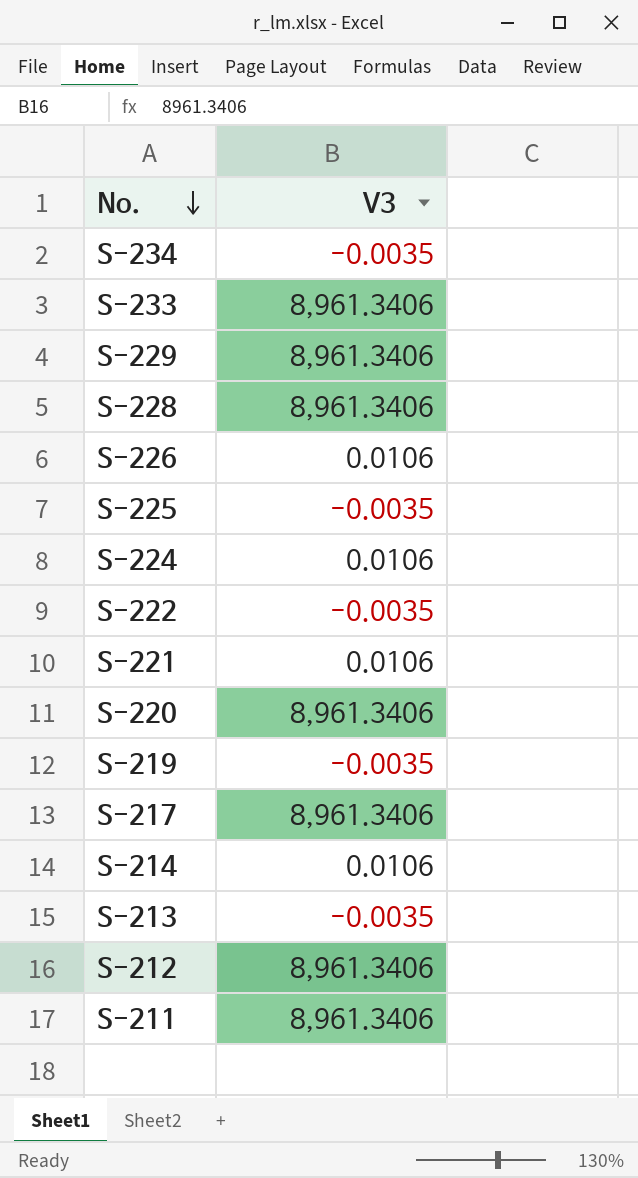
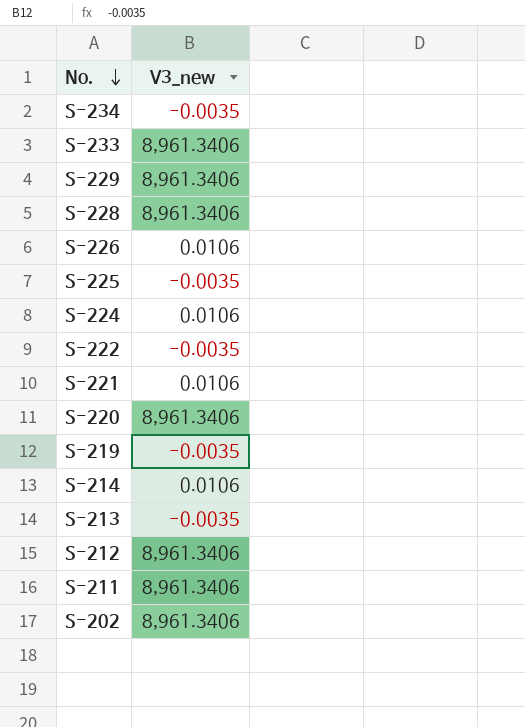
column name: V3 -> V3_new
row S-217: 8,961.3406 -> none
row S-202: none -> 8,961.3406

